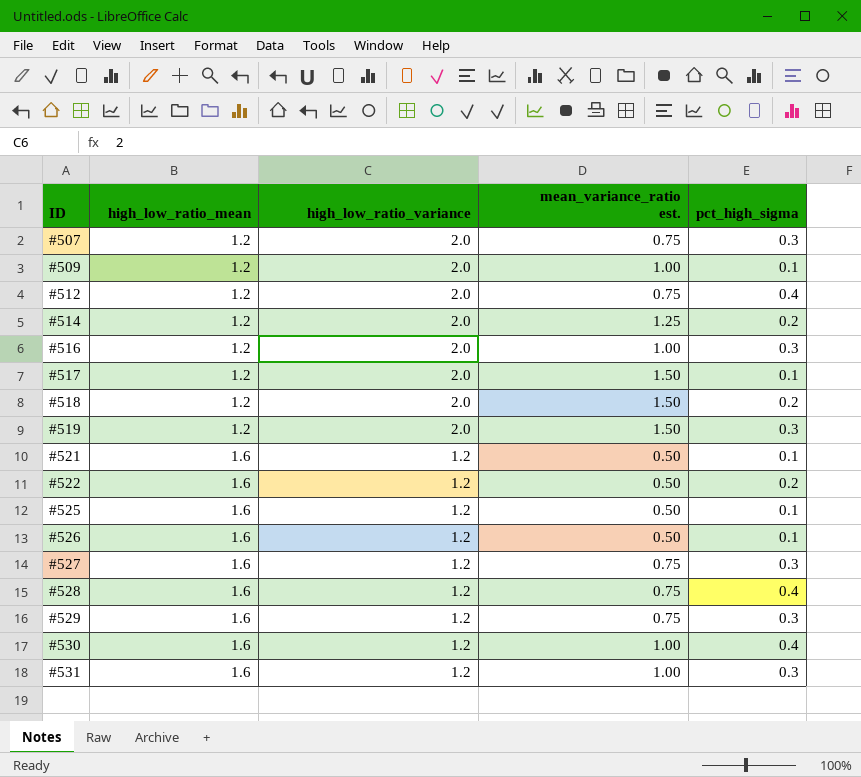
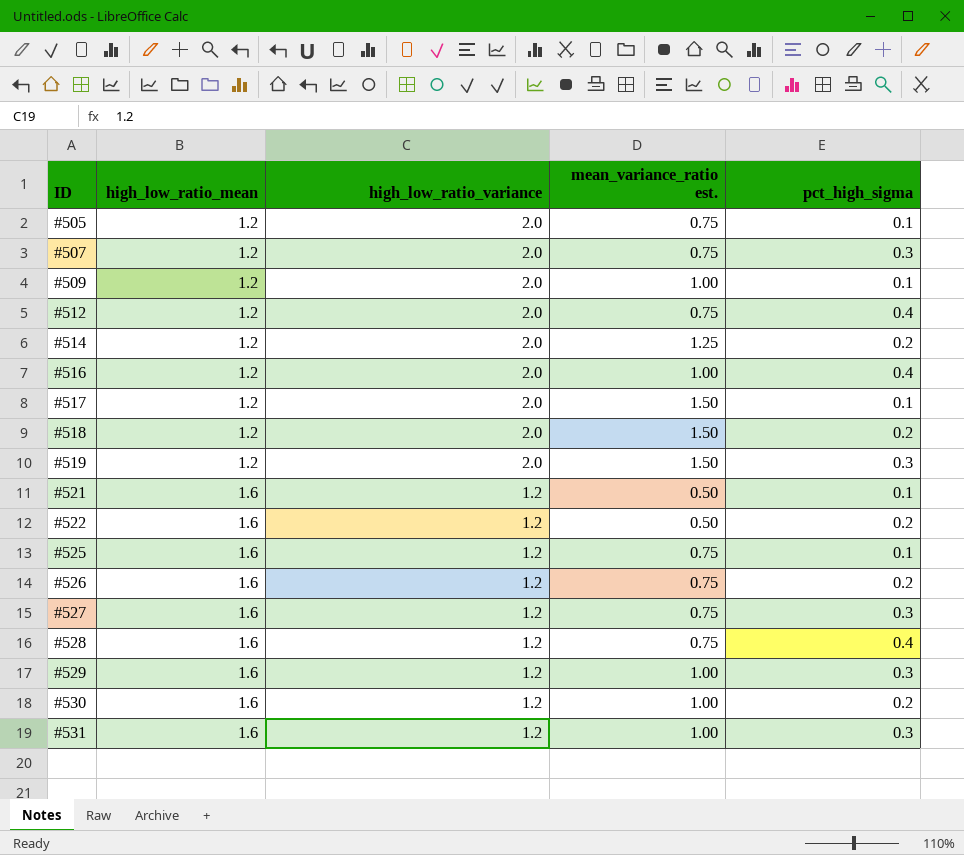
row #505: none -> 1.2 | 2.0 | 0.75 | 0.1
#516 | pct_high_sigma: 0.3 -> 0.4
#525 | mean_variance_ratio est.: 0.50 -> 0.75
#526 | mean_variance_ratio est.: 0.50 -> 0.75
#526 | pct_high_sigma: 0.1 -> 0.2
#529 | mean_variance_ratio est.: 0.75 -> 1.00
#530 | pct_high_sigma: 0.4 -> 0.2

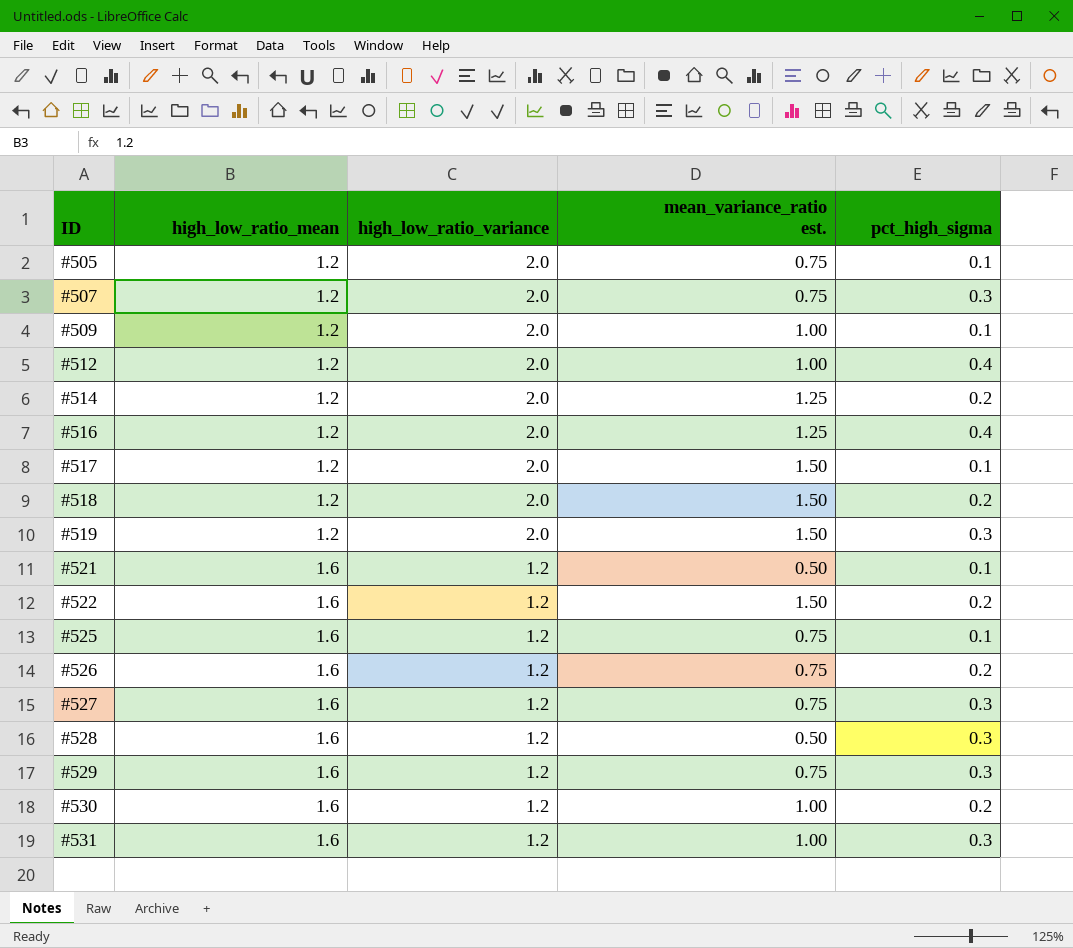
#512 | mean_variance_ratio est.: 0.75 -> 1.00
#516 | mean_variance_ratio est.: 1.00 -> 1.25
#522 | mean_variance_ratio est.: 0.50 -> 1.50
#528 | mean_variance_ratio est.: 0.75 -> 0.50
#528 | pct_high_sigma: 0.4 -> 0.3
#529 | mean_variance_ratio est.: 1.00 -> 0.75

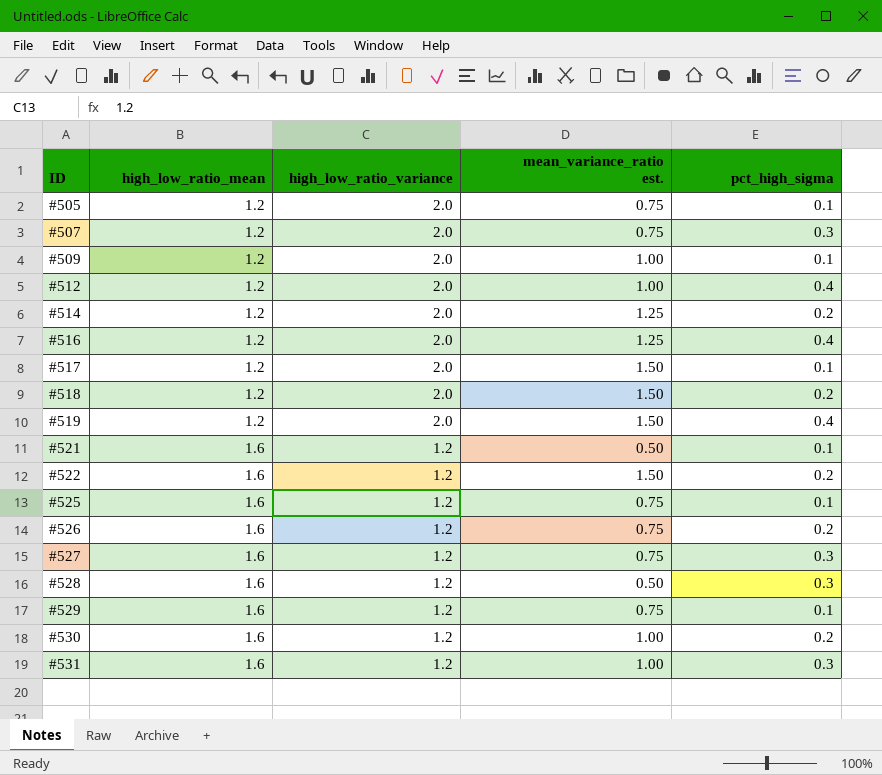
#519 | pct_high_sigma: 0.3 -> 0.4
#529 | pct_high_sigma: 0.3 -> 0.1

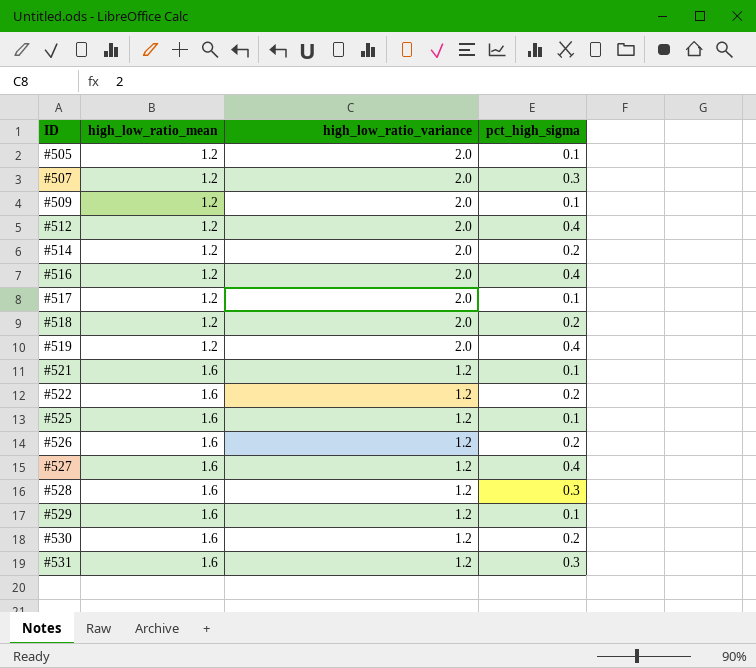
column mean_variance_ratio est. | position: 4 -> none
#527 | pct_high_sigma: 0.3 -> 0.4

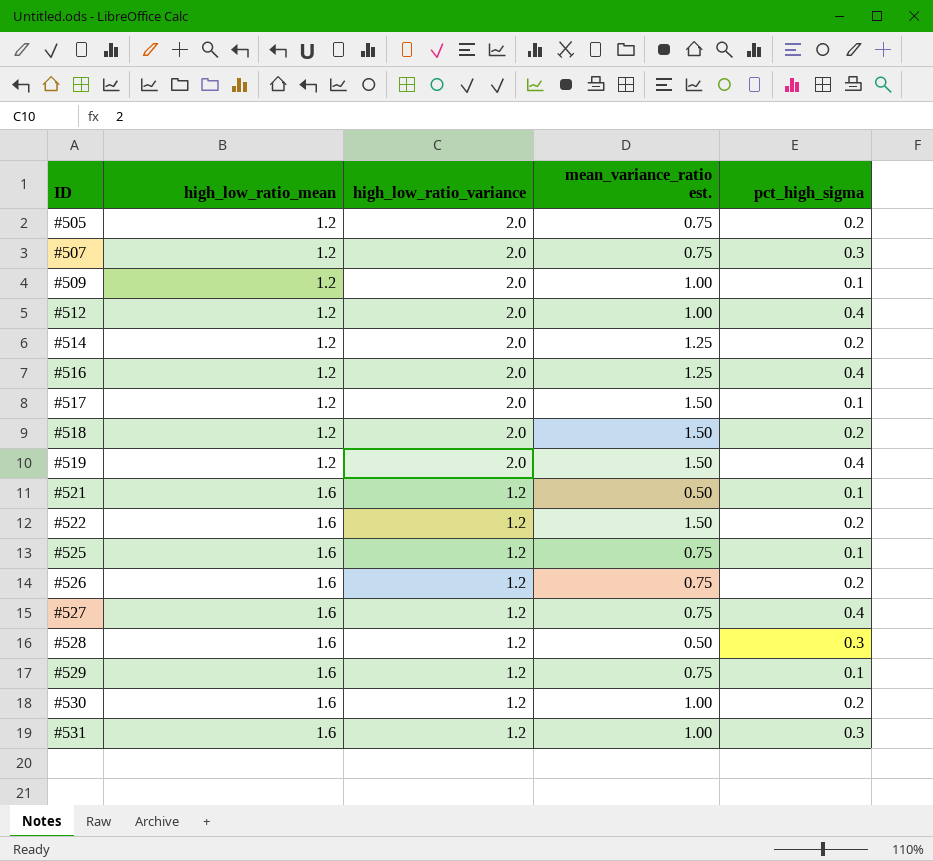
column mean_variance_ratio est. | position: none -> 4
#505 | pct_high_sigma: 0.1 -> 0.2

